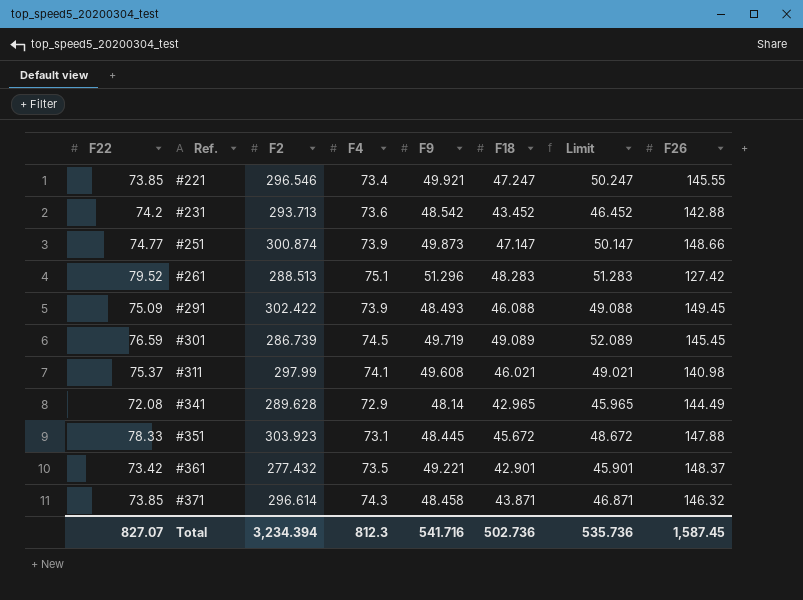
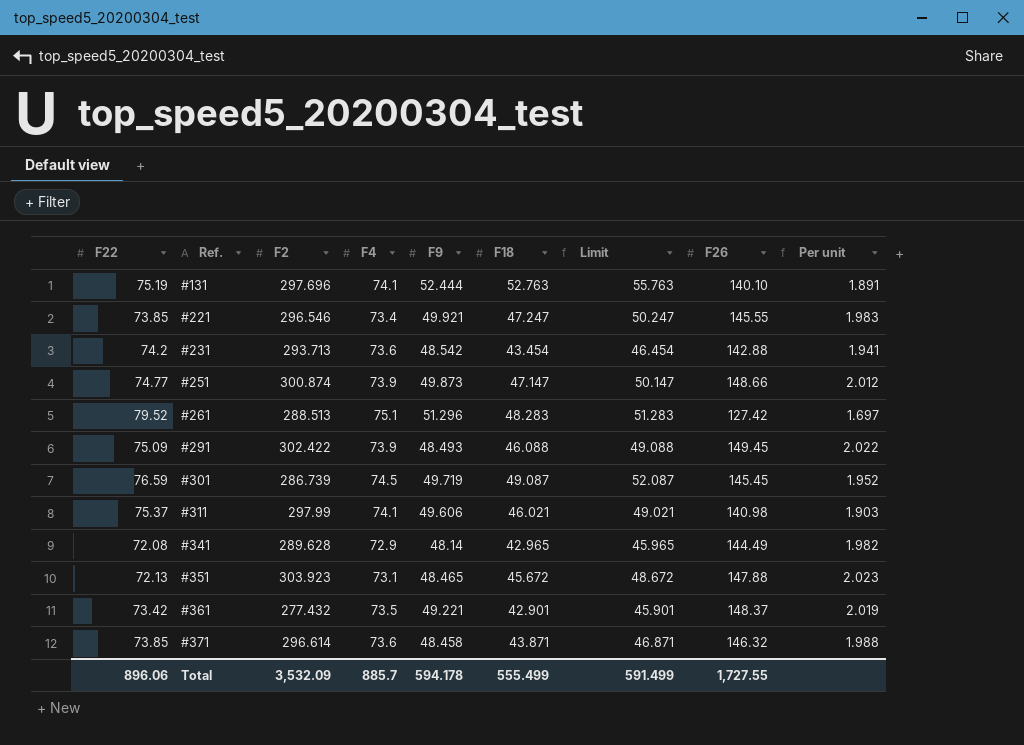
column Per unit | formula: none -> [F26] / [F4]
row #131: none -> 75.19 | 297.696 | 74.1 | 52.444 | 52.763 | 55.763 | 140.10 | 1.891
#231 | F18: 43.452 -> 43.454
#231 | Limit: 46.452 -> 46.454
#301 | F18: 49.089 -> 49.087
#301 | Limit: 52.089 -> 52.087
#311 | F9: 49.608 -> 49.606
#351 | F22: 78.33 -> 72.13
#351 | F9: 48.445 -> 48.465
#371 | F4: 74.3 -> 73.6
Total | F22: 827.07 -> 896.06
Total | F2: 3,234.394 -> 3,532.09
Total | F4: 812.3 -> 885.7
Total | F9: 541.716 -> 594.178
Total | F18: 502.736 -> 555.499
Total | Limit: 535.736 -> 591.499
Total | F26: 1,587.45 -> 1,727.55

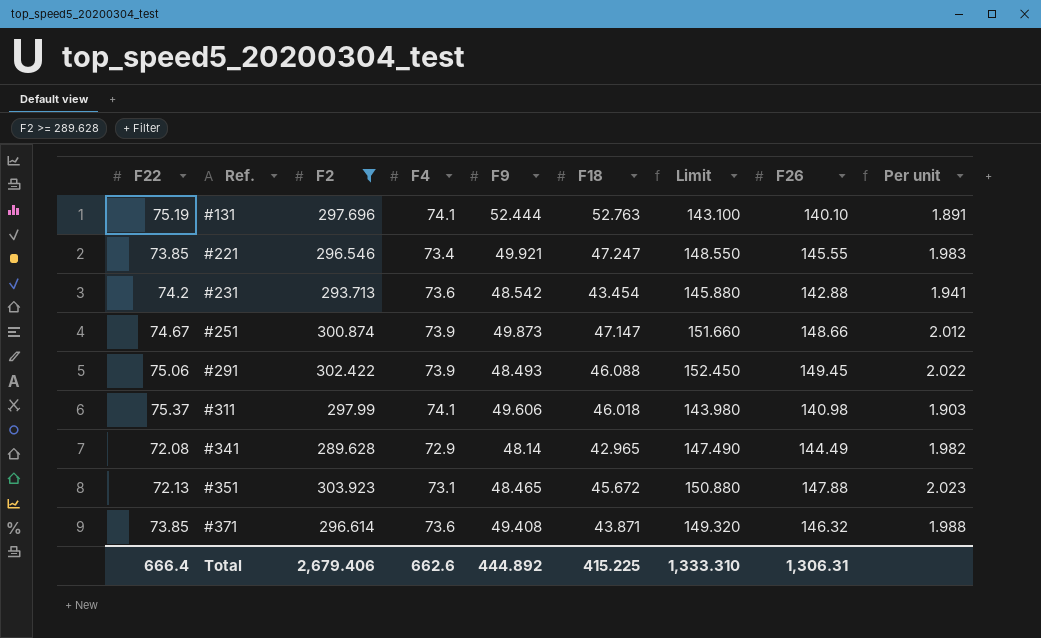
filter: none -> F2 >= 289.628
column Limit | formula: [F18] + 3 -> [F26] + 3
#251 | F22: 74.77 -> 74.67
#291 | F22: 75.09 -> 75.06
#311 | F18: 46.021 -> 46.018
#371 | F9: 48.458 -> 49.408
Total | F22: 896.06 -> 666.4
Total | F2: 3,532.09 -> 2,679.406
Total | F4: 885.7 -> 662.6
Total | F9: 594.178 -> 444.892
Total | F18: 555.499 -> 415.225
Total | Limit: 591.499 -> 1,333.310
Total | F26: 1,727.55 -> 1,306.31

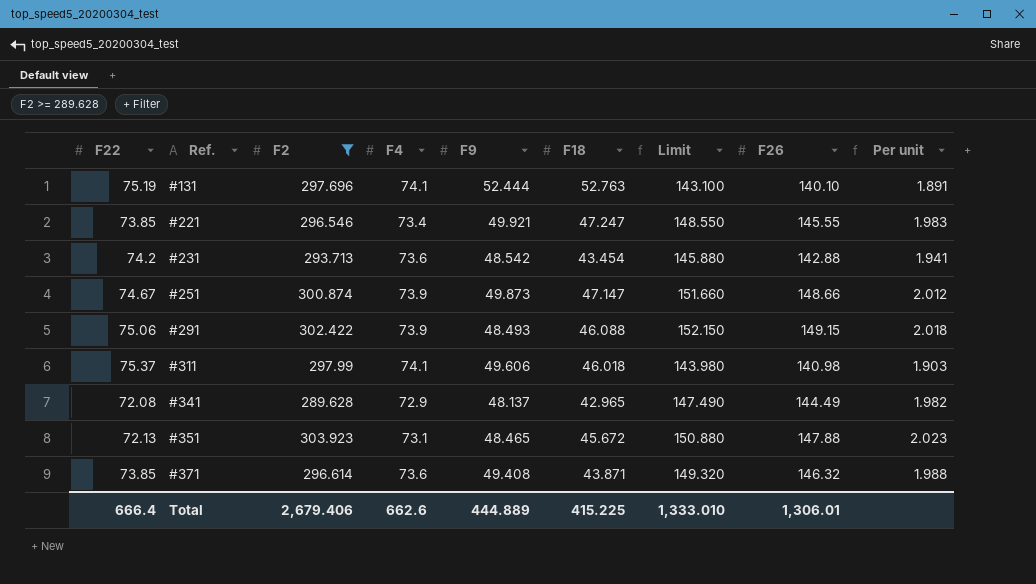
#291 | Limit: 152.450 -> 152.150
#291 | F26: 149.45 -> 149.15
#291 | Per unit: 2.022 -> 2.018
#341 | F9: 48.14 -> 48.137
Total | F9: 444.892 -> 444.889
Total | Limit: 1,333.310 -> 1,333.010
Total | F26: 1,306.31 -> 1,306.01

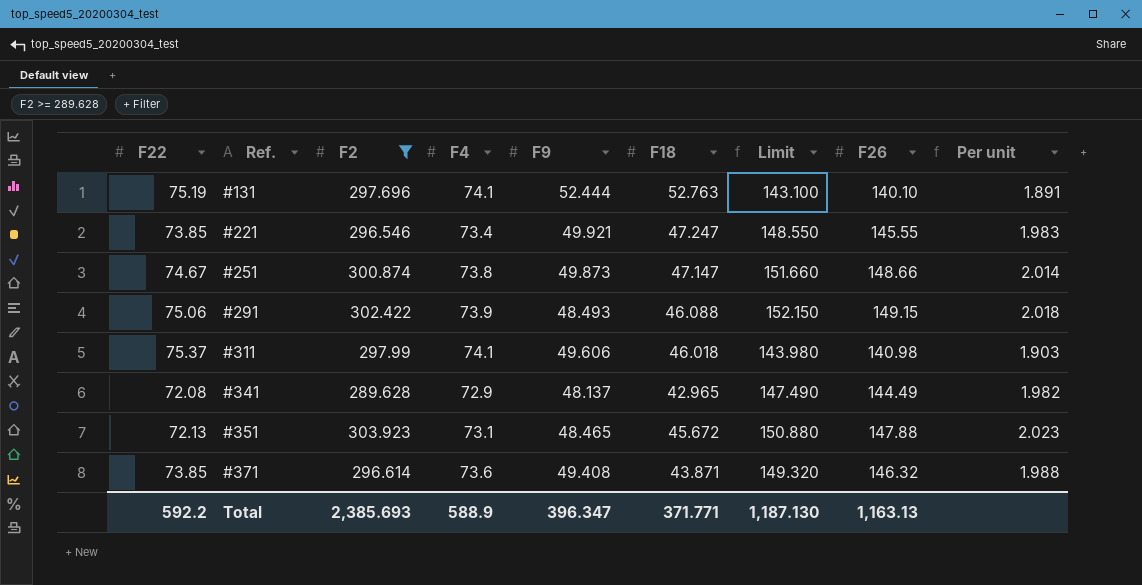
row #231: 74.2 | 293.713 | 73.6 | 48.542 | 43.454 | 145.880 | 142.88 | 1.941 -> none
#251 | F4: 73.9 -> 73.8
#251 | Per unit: 2.012 -> 2.014
Total | F22: 666.4 -> 592.2
Total | F2: 2,679.406 -> 2,385.693
Total | F4: 662.6 -> 588.9
Total | F9: 444.889 -> 396.347
Total | F18: 415.225 -> 371.771
Total | Limit: 1,333.010 -> 1,187.130
Total | F26: 1,306.01 -> 1,163.13

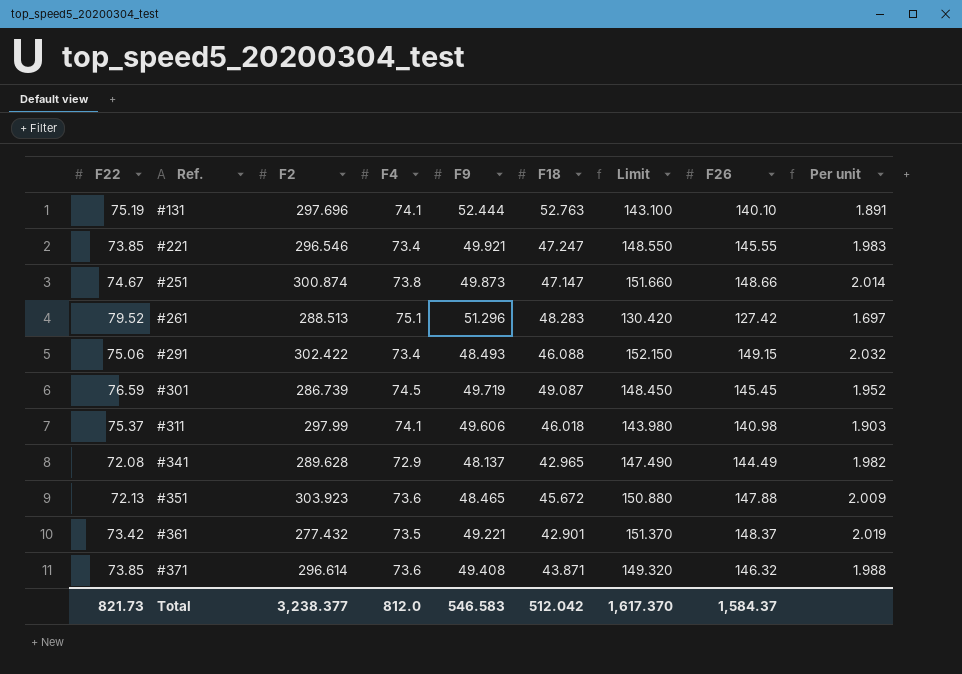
filter: F2 >= 289.628 -> none
#291 | F4: 73.9 -> 73.4
#291 | Per unit: 2.018 -> 2.032
#351 | F4: 73.1 -> 73.6
#351 | Per unit: 2.023 -> 2.009
Total | F22: 592.2 -> 821.73
Total | F2: 2,385.693 -> 3,238.377
Total | F4: 588.9 -> 812.0
Total | F9: 396.347 -> 546.583
Total | F18: 371.771 -> 512.042
Total | Limit: 1,187.130 -> 1,617.370
Total | F26: 1,163.13 -> 1,584.37

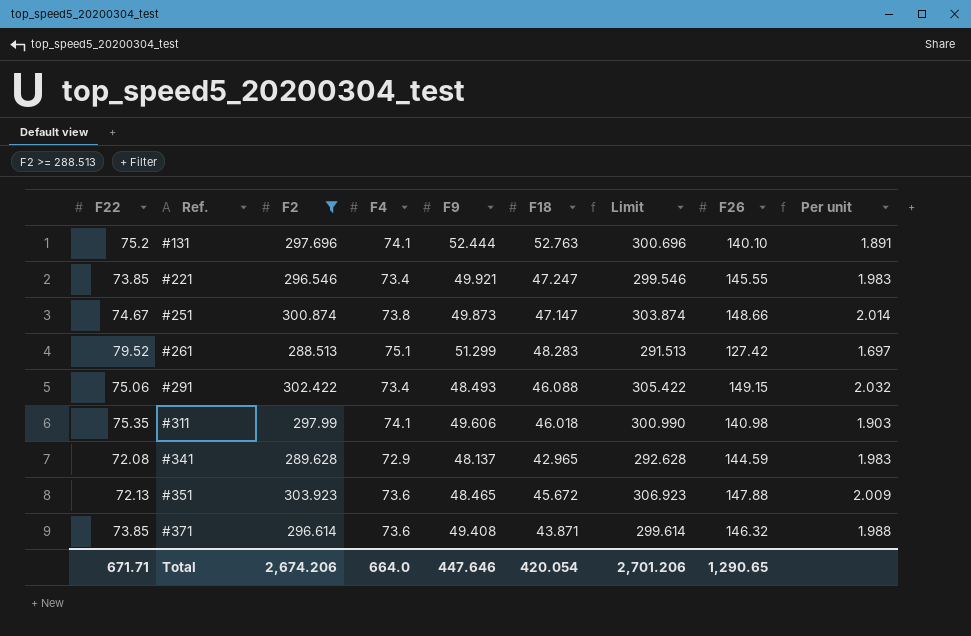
filter: none -> F2 >= 288.513
column Limit | formula: [F26] + 3 -> [F2] + 3
#131 | F22: 75.19 -> 75.2
#261 | F9: 51.296 -> 51.299
#311 | F22: 75.37 -> 75.35
#341 | F26: 144.49 -> 144.59
#341 | Per unit: 1.982 -> 1.983
Total | F22: 821.73 -> 671.71
Total | F2: 3,238.377 -> 2,674.206
Total | F4: 812.0 -> 664.0
Total | F9: 546.583 -> 447.646
Total | F18: 512.042 -> 420.054
Total | Limit: 1,617.370 -> 2,701.206
Total | F26: 1,584.37 -> 1,290.65

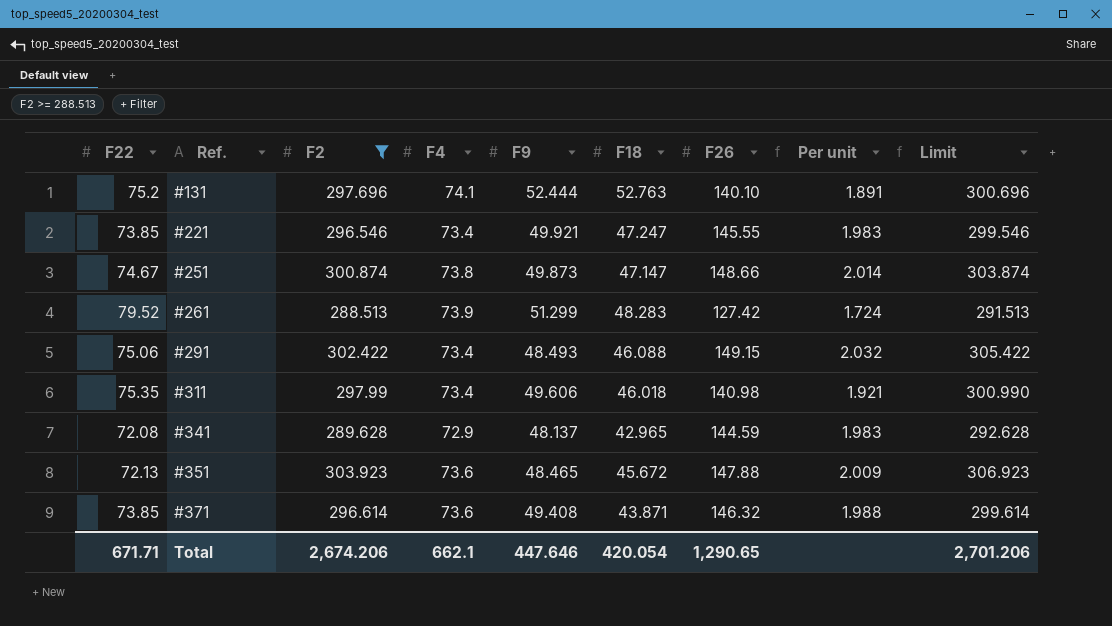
column Limit | position: 7 -> 9
#261 | F4: 75.1 -> 73.9
#261 | Per unit: 1.697 -> 1.724
#311 | F4: 74.1 -> 73.4
#311 | Per unit: 1.903 -> 1.921
Total | F4: 664.0 -> 662.1

